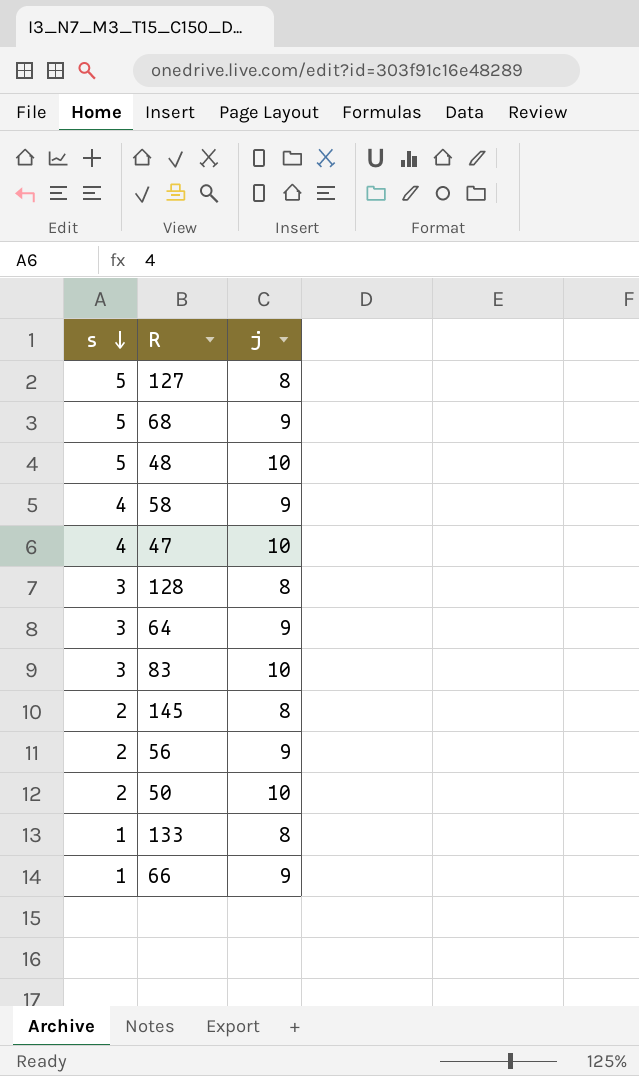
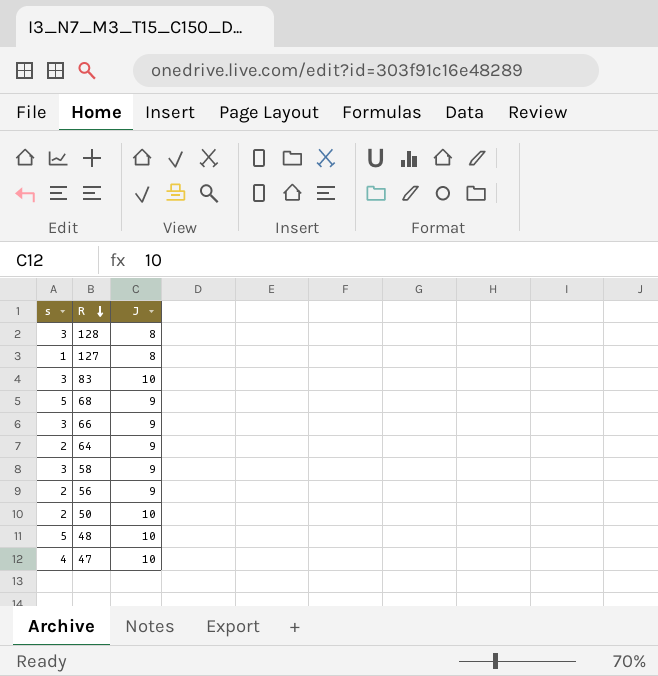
row order: s descending -> R descending
column name: j -> J
row 145: 2 | 8 -> none
row 133: 1 | 8 -> none
127 | s: 5 -> 1
66 | s: 1 -> 3
64 | s: 3 -> 2
58 | s: 4 -> 3

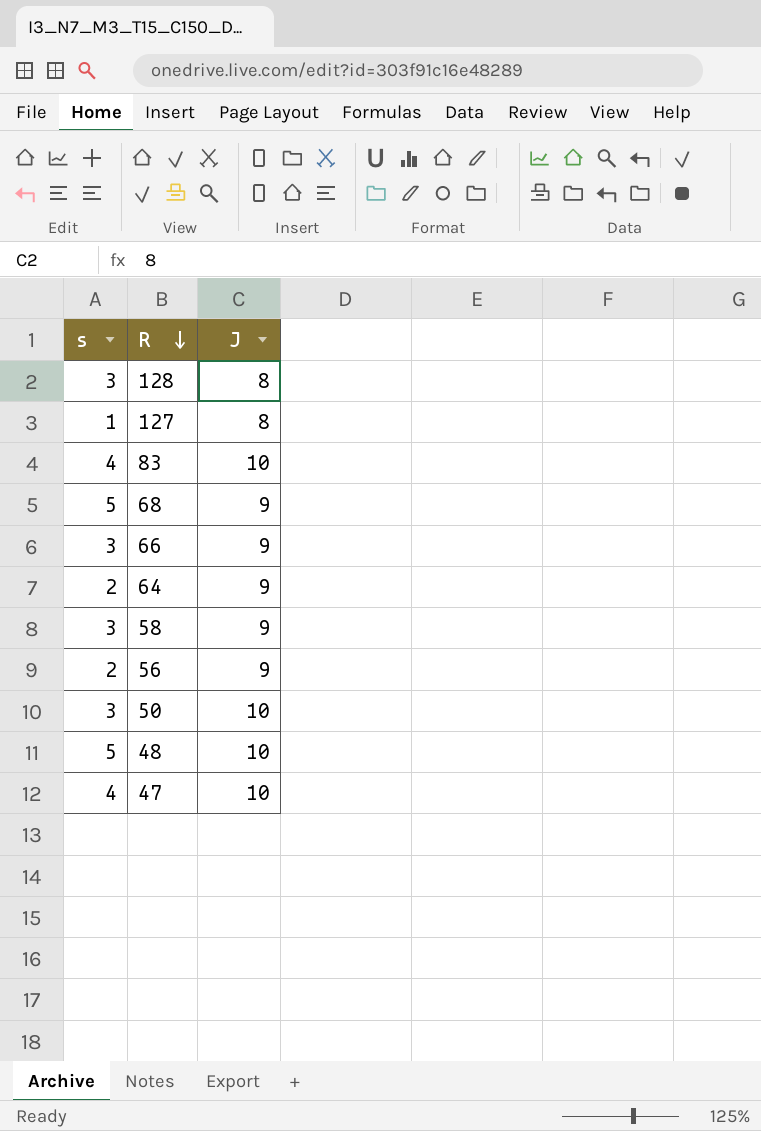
83 | s: 3 -> 4
50 | s: 2 -> 3

